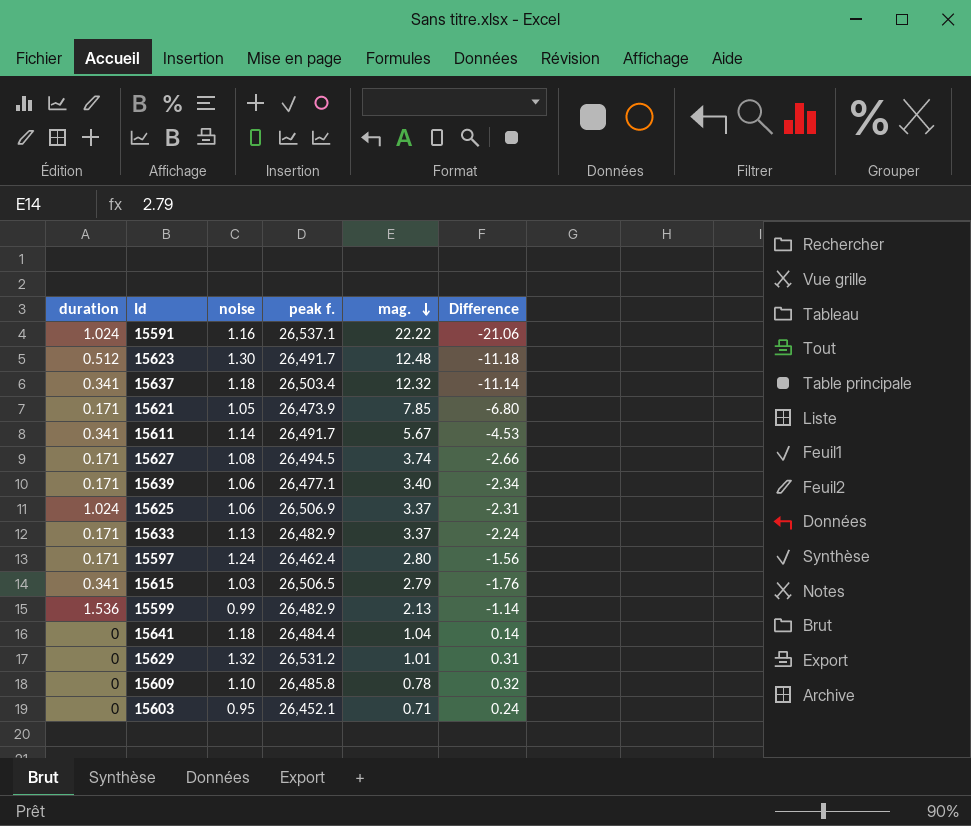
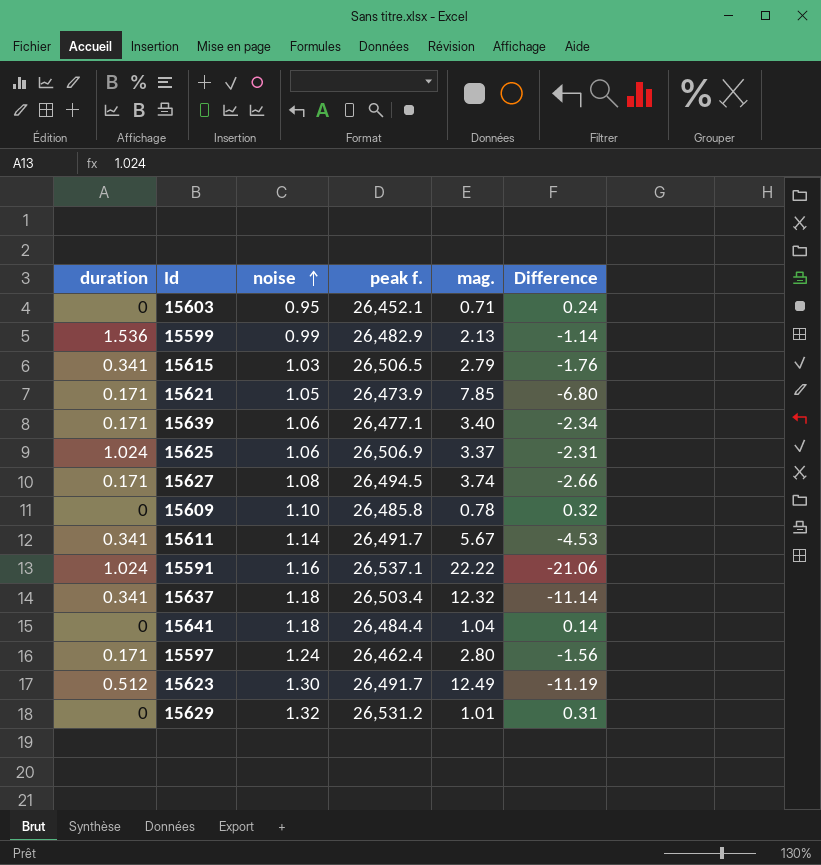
row order: mag. descending -> noise ascending
row 15633: 0.171 | 1.13 | 26,482.9 | 3.37 | -2.24 -> none
15623 | mag.: 12.48 -> 12.49
15623 | Difference: -11.18 -> -11.19

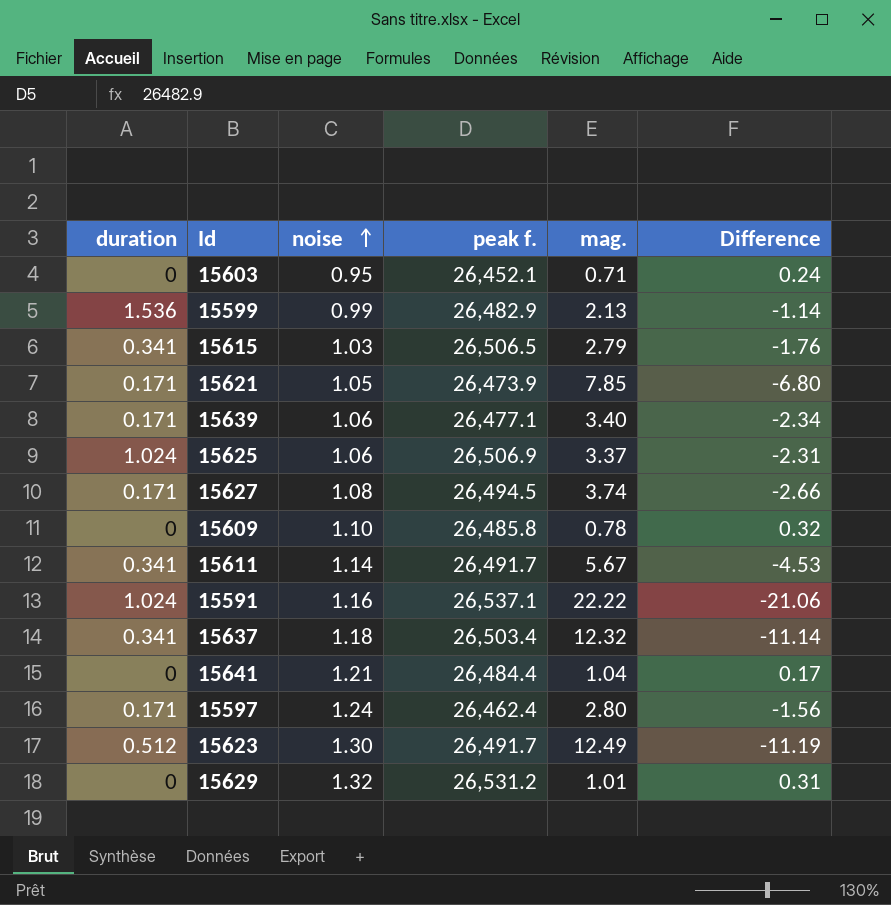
15641 | noise: 1.18 -> 1.21
15641 | Difference: 0.14 -> 0.17

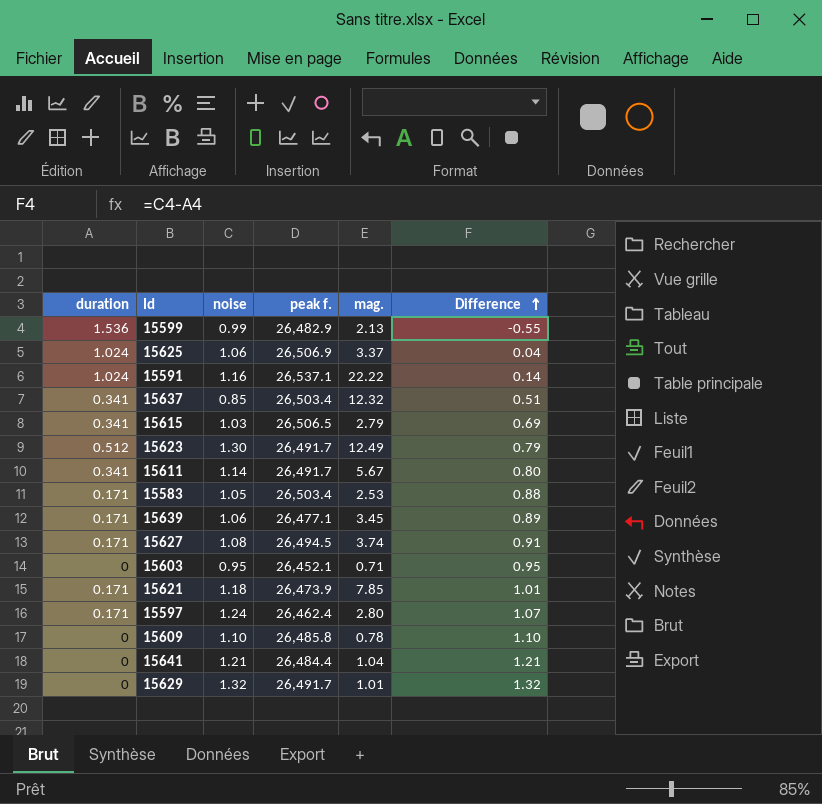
row order: noise ascending -> Difference ascending
column Difference | formula: [noise] - [mag.] -> [noise] - [duration]
15637 | noise: 1.18 -> 0.85
row 15583: none -> 0.171 | 1.05 | 26,503.4 | 2.53 | 0.88
15639 | mag.: 3.40 -> 3.45
15621 | noise: 1.05 -> 1.18
15629 | peak f.: 26,531.2 -> 26,491.7

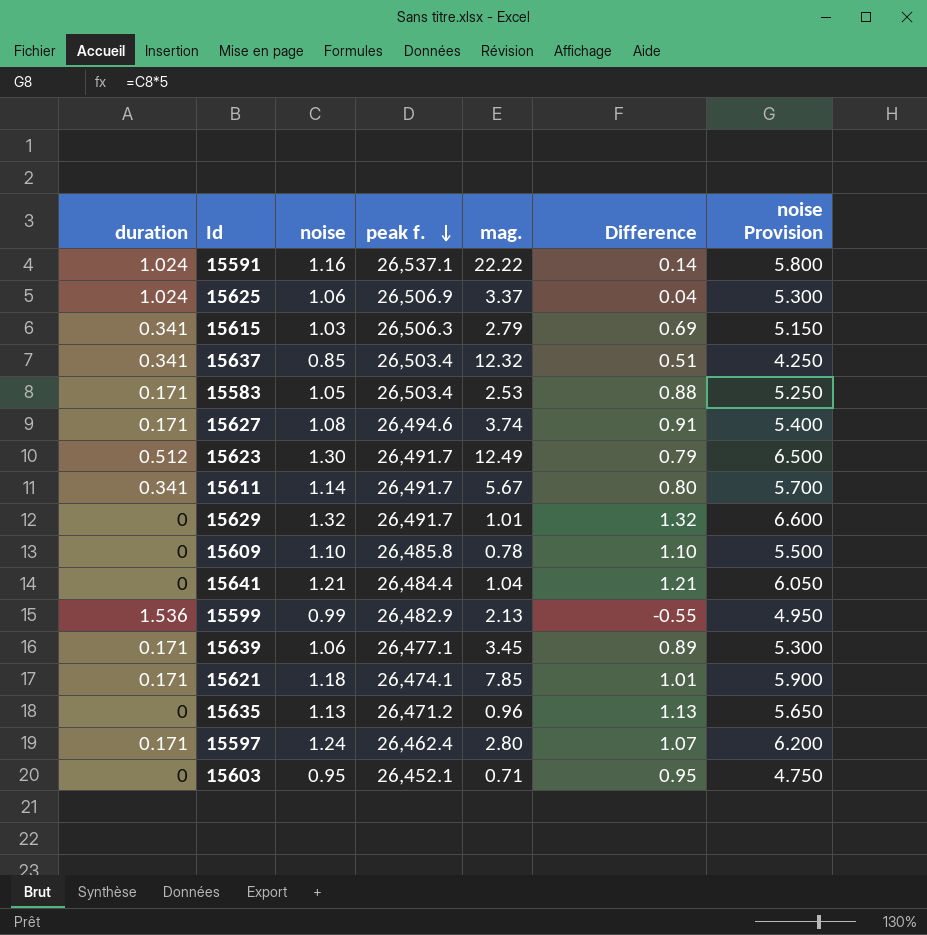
row order: Difference ascending -> peak f. descending
column noise Provision | formula: none -> [noise] * 5
15615 | peak f.: 26,506.5 -> 26,506.3
15627 | peak f.: 26,494.5 -> 26,494.6
15621 | peak f.: 26,473.9 -> 26,474.1
row 15635: none -> 0 | 1.13 | 26,471.2 | 0.96 | 1.13 | 5.650

